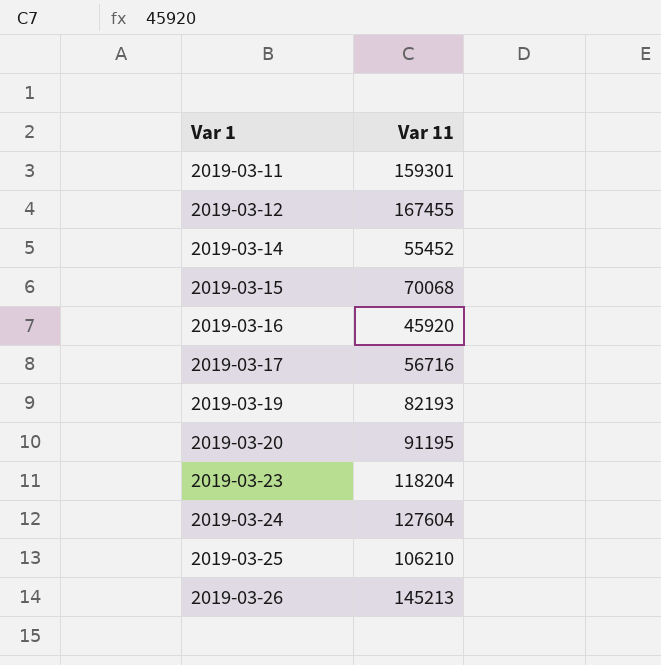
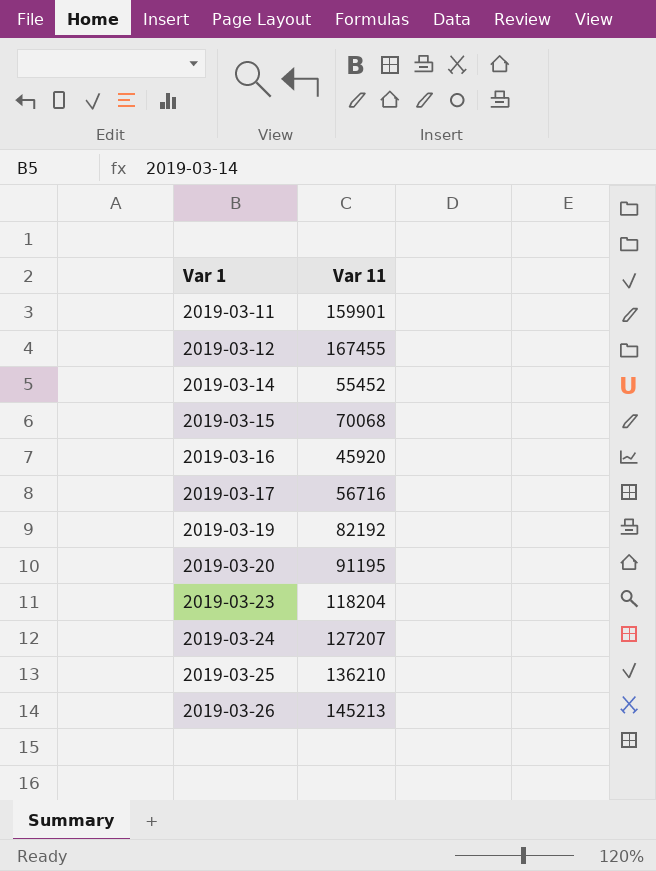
2019-03-11 | Var 11: 159301 -> 159901
2019-03-19 | Var 11: 82193 -> 82192
2019-03-24 | Var 11: 127604 -> 127207
2019-03-25 | Var 11: 106210 -> 136210

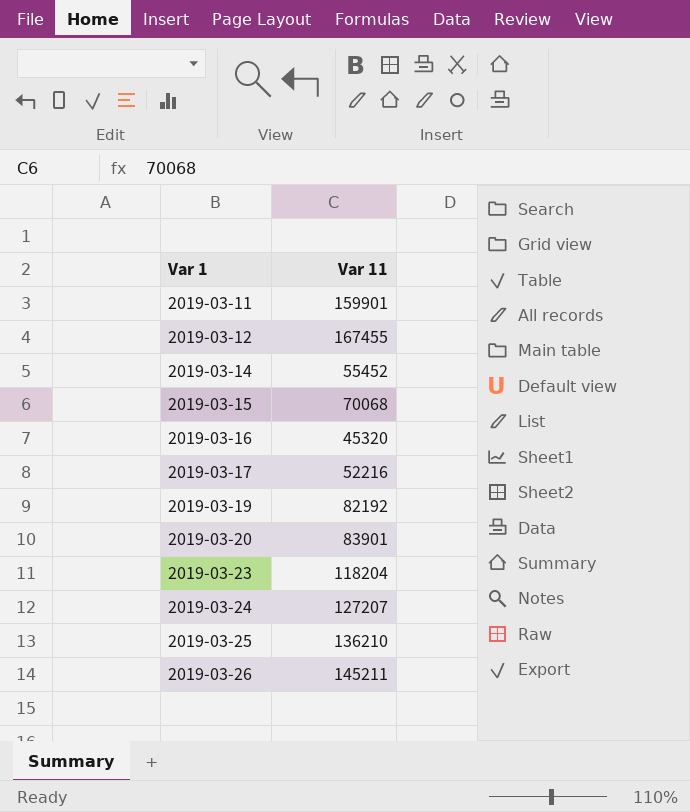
2019-03-16 | Var 11: 45920 -> 45320
2019-03-17 | Var 11: 56716 -> 52216
2019-03-20 | Var 11: 91195 -> 83901
2019-03-26 | Var 11: 145213 -> 145211

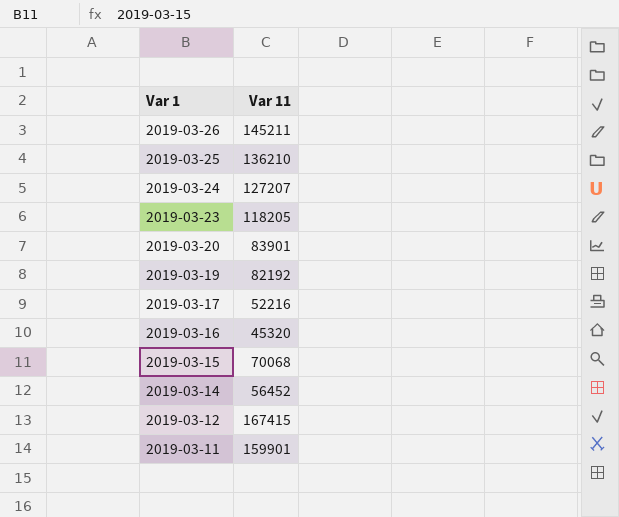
row order: Var 1 ascending -> Var 1 descending
2019-03-23 | Var 11: 118204 -> 118205
2019-03-14 | Var 11: 55452 -> 56452
2019-03-12 | Var 11: 167455 -> 167415

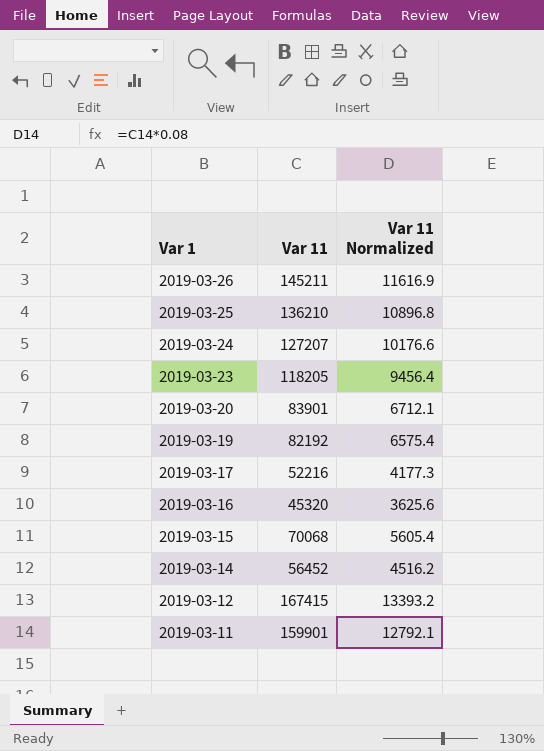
column Var 11 Normalized | formula: none -> [Var 11] * 0.08

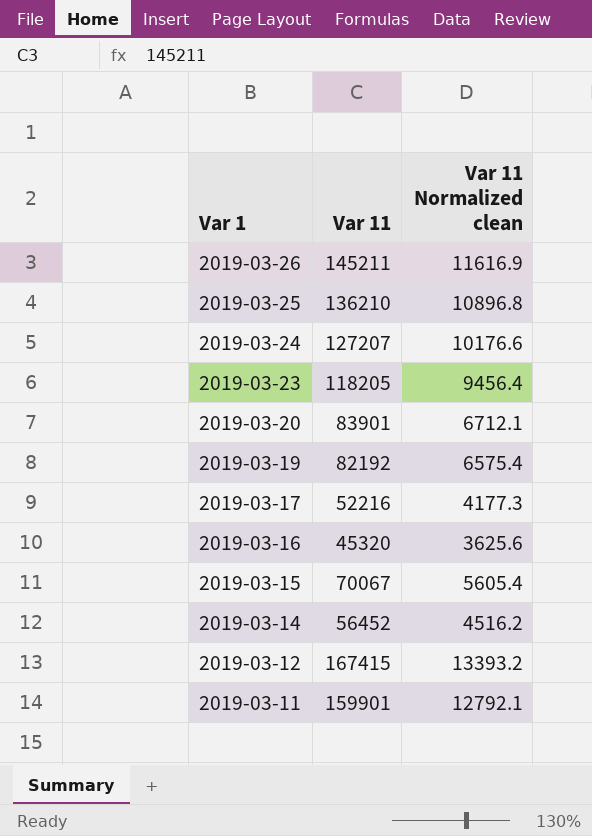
column name: Var 11 Normalized -> Var 11 Normalized clean
2019-03-15 | Var 11: 70068 -> 70067

